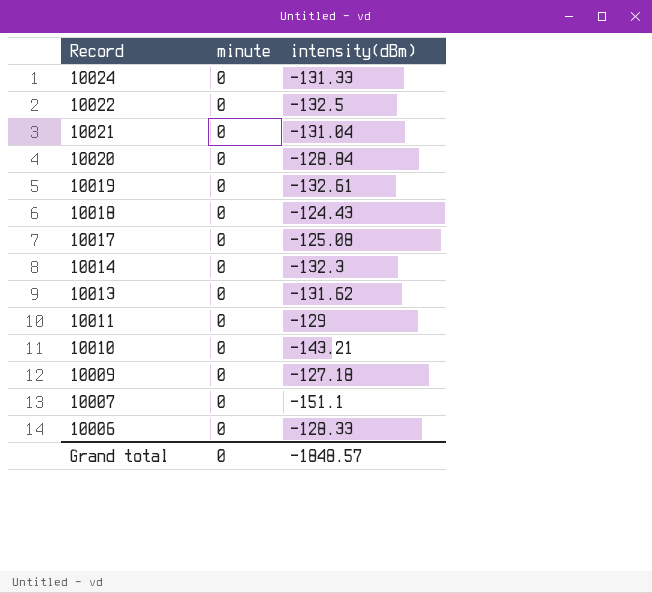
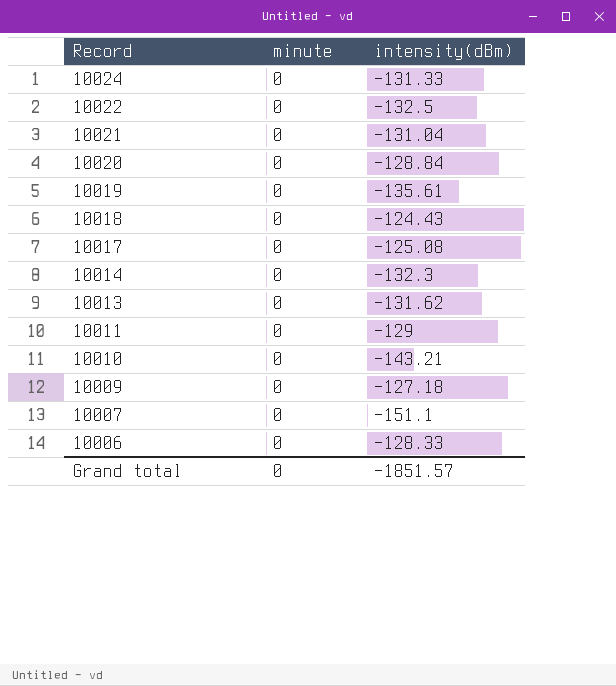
10019 | intensity(dBm): -132.61 -> -135.61
Grand total | intensity(dBm): -1848.57 -> -1851.57

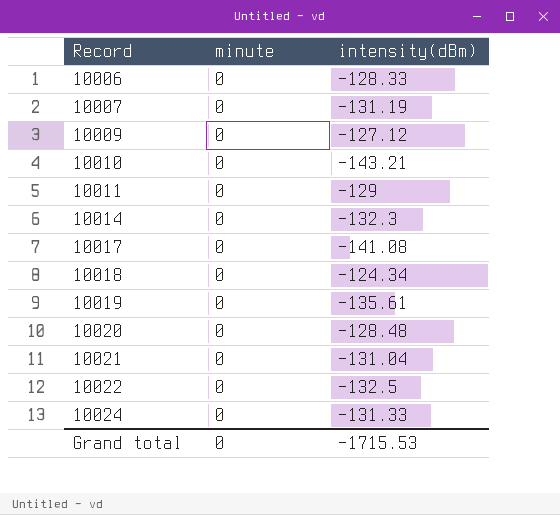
row order: Record descending -> Record ascending
row 10013: 0 | -131.62 -> none
10007 | intensity(dBm): -151.1 -> -131.19
10009 | intensity(dBm): -127.18 -> -127.12
10017 | intensity(dBm): -125.08 -> -141.08
10018 | intensity(dBm): -124.43 -> -124.34
10020 | intensity(dBm): -128.84 -> -128.48
Grand total | intensity(dBm): -1851.57 -> -1715.53

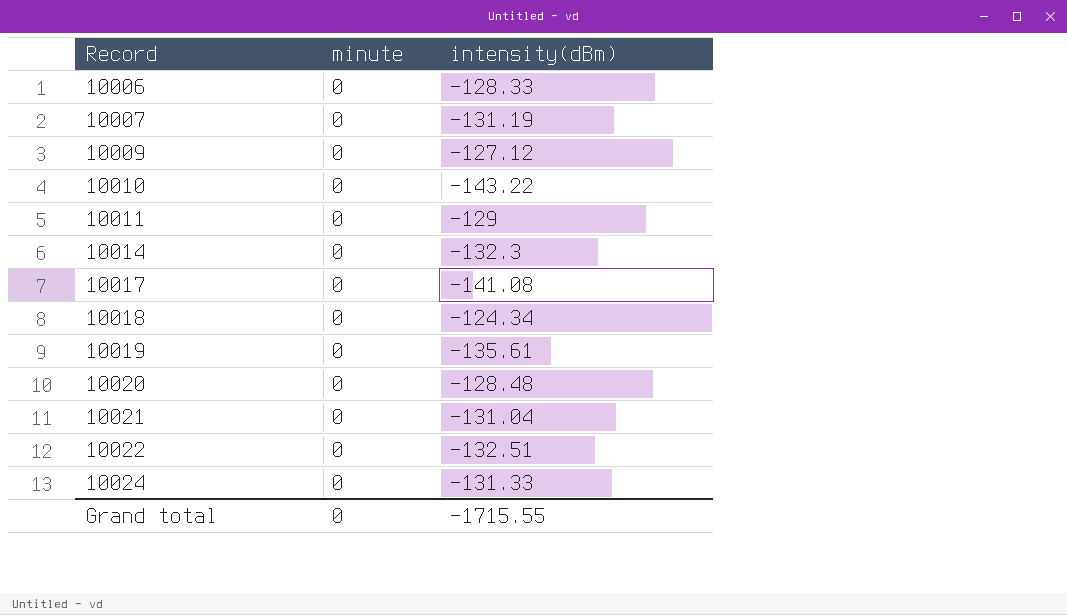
10010 | intensity(dBm): -143.21 -> -143.22
10022 | intensity(dBm): -132.5 -> -132.51
Grand total | intensity(dBm): -1715.53 -> -1715.55

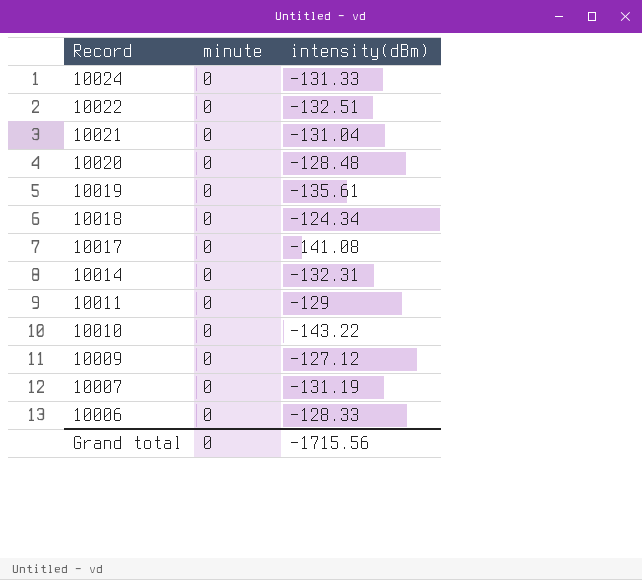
row order: Record ascending -> Record descending
10014 | intensity(dBm): -132.3 -> -132.31
Grand total | intensity(dBm): -1715.55 -> -1715.56

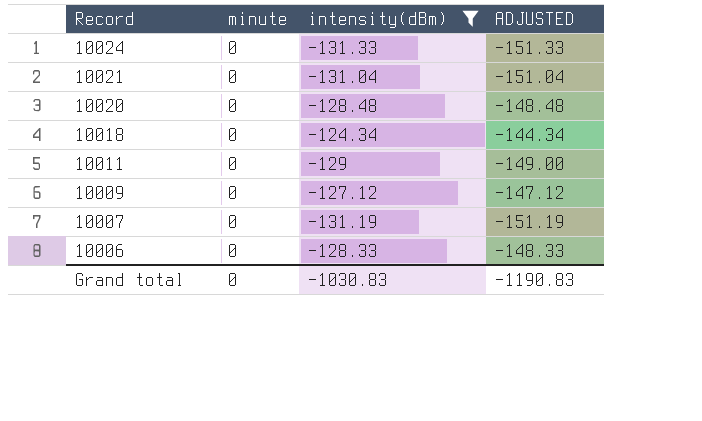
filter: none -> intensity(dBm) >= -131.33
column ADJUSTED | formula: none -> [intensity(dBm)] - 20
Grand total | intensity(dBm): -1715.56 -> -1030.83

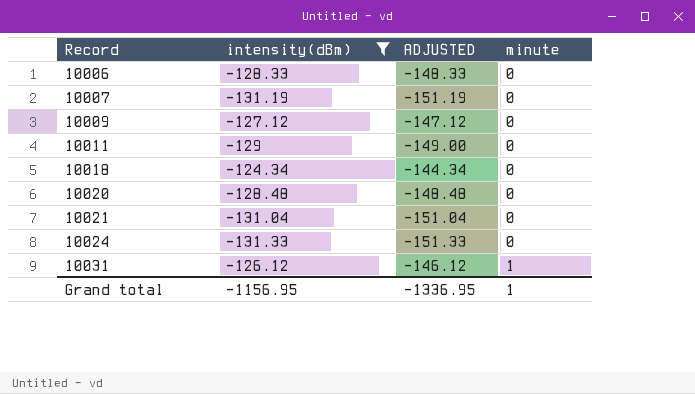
row order: Record descending -> Record ascending
column minute | position: 2 -> 4
row 10031: none -> -126.12 | -146.12 | 1
Grand total | intensity(dBm): -1030.83 -> -1156.95
Grand total | ADJUSTED: -1190.83 -> -1336.95
Grand total | minute: 0 -> 1

